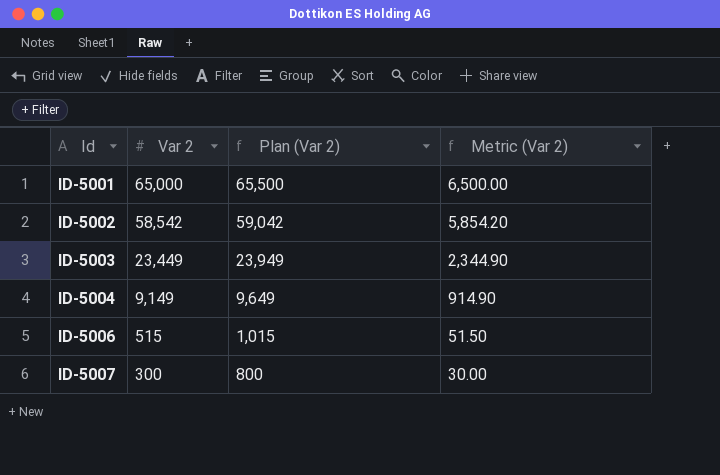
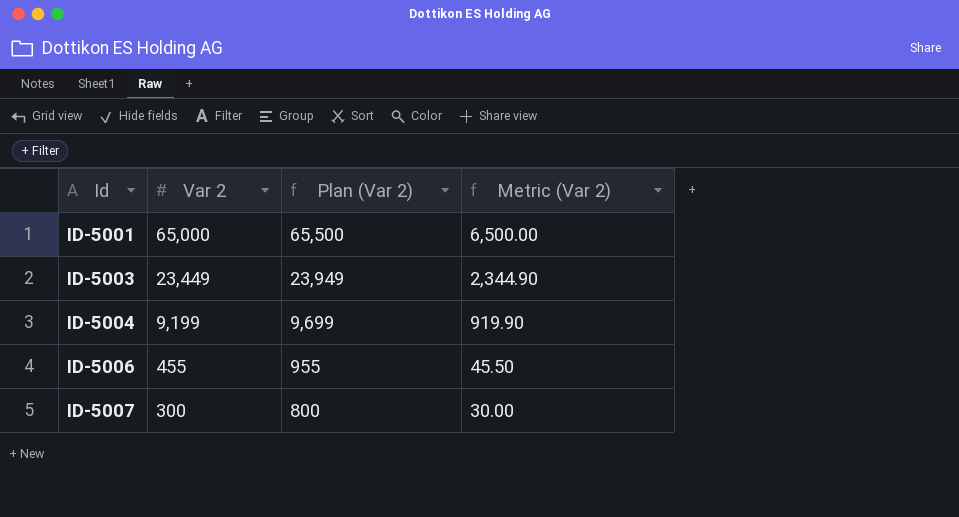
row ID-5002: 58,542 | 59,042 | 5,854.20 -> none
ID-5004 | Var 2: 9,149 -> 9,199
ID-5004 | Plan (Var 2): 9,649 -> 9,699
ID-5004 | Metric (Var 2): 914.90 -> 919.90
ID-5006 | Var 2: 515 -> 455
ID-5006 | Plan (Var 2): 1,015 -> 955
ID-5006 | Metric (Var 2): 51.50 -> 45.50

